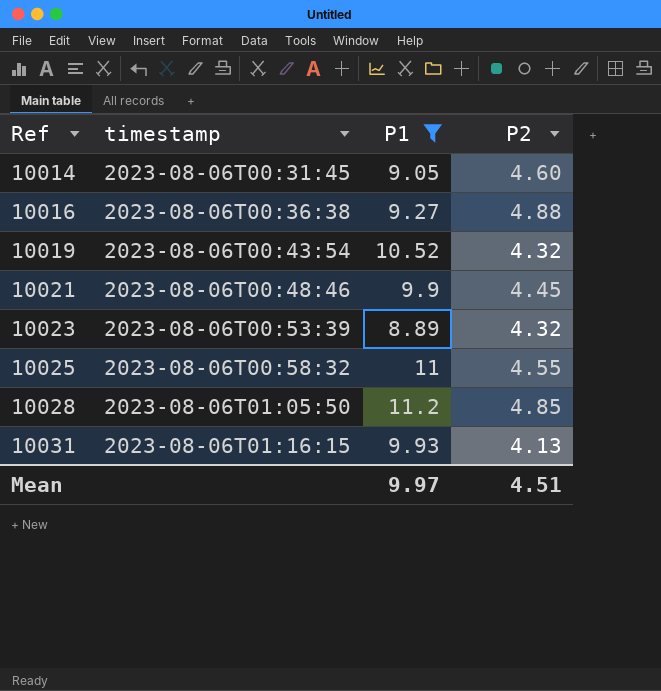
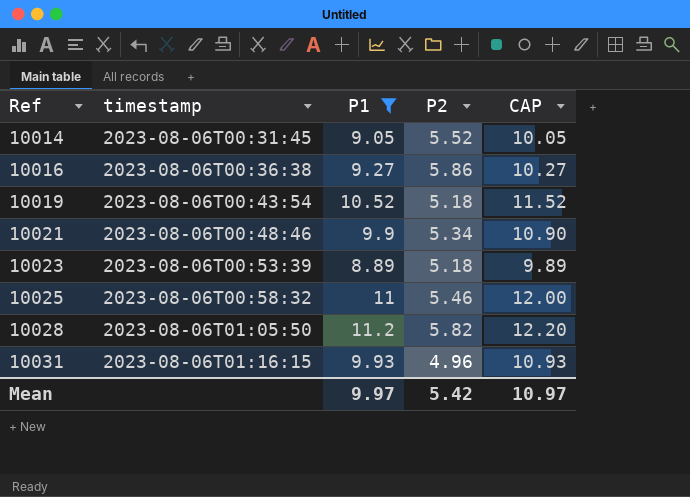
column CAP | formula: none -> [P1] + 1
10014 | P2: 4.60 -> 5.52
10016 | P2: 4.88 -> 5.86
10019 | P2: 4.32 -> 5.18
10021 | P2: 4.45 -> 5.34
10023 | P2: 4.32 -> 5.18
10025 | P2: 4.55 -> 5.46
10028 | P2: 4.85 -> 5.82
10031 | P2: 4.13 -> 4.96
Mean | P2: 4.51 -> 5.42

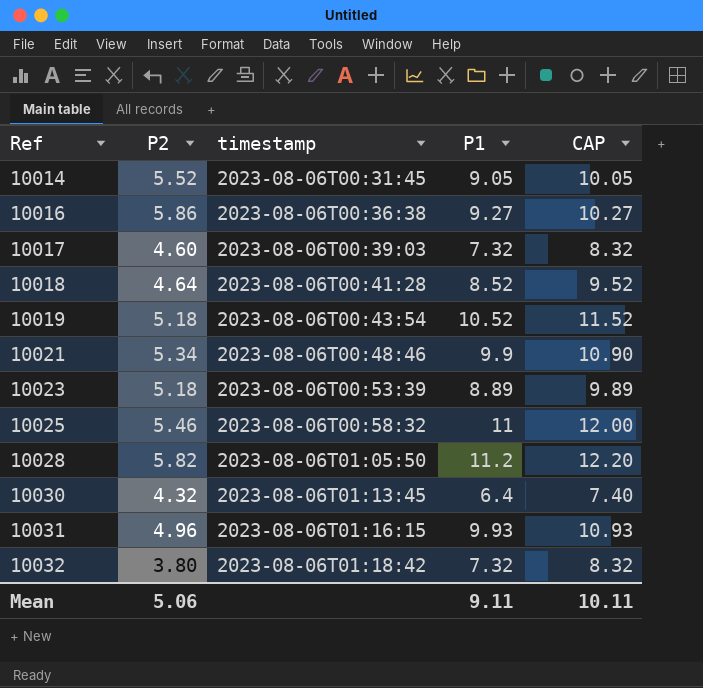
filter: P1 >= 8.89 -> none
column P2 | position: 4 -> 2
Mean | P2: 5.42 -> 5.06
Mean | P1: 9.97 -> 9.11
Mean | CAP: 10.97 -> 10.11

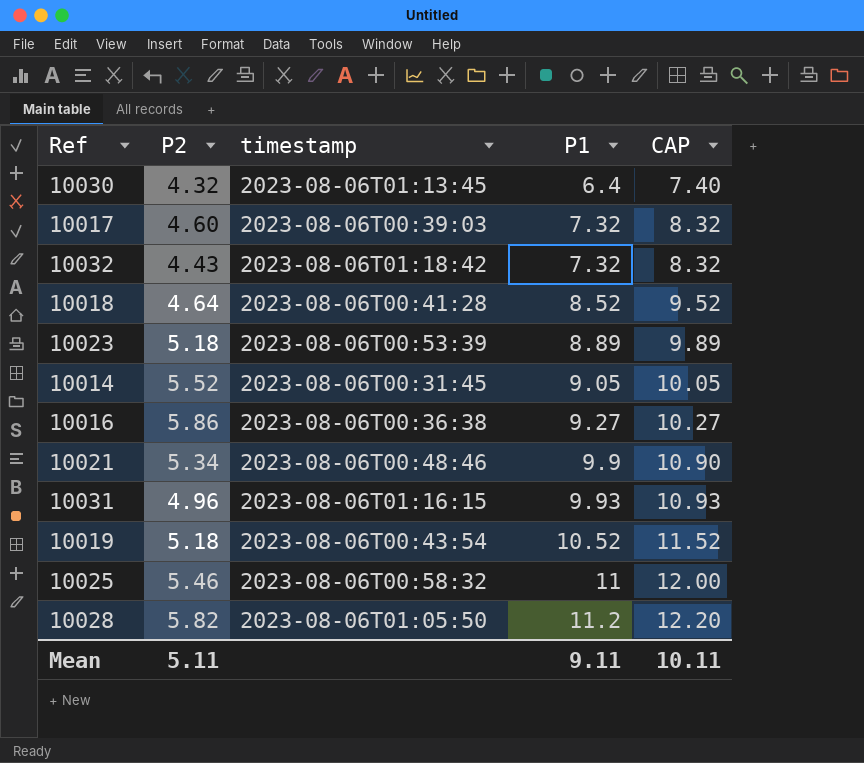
row order: Ref ascending -> P1 ascending
10032 | P2: 3.80 -> 4.43
Mean | P2: 5.06 -> 5.11

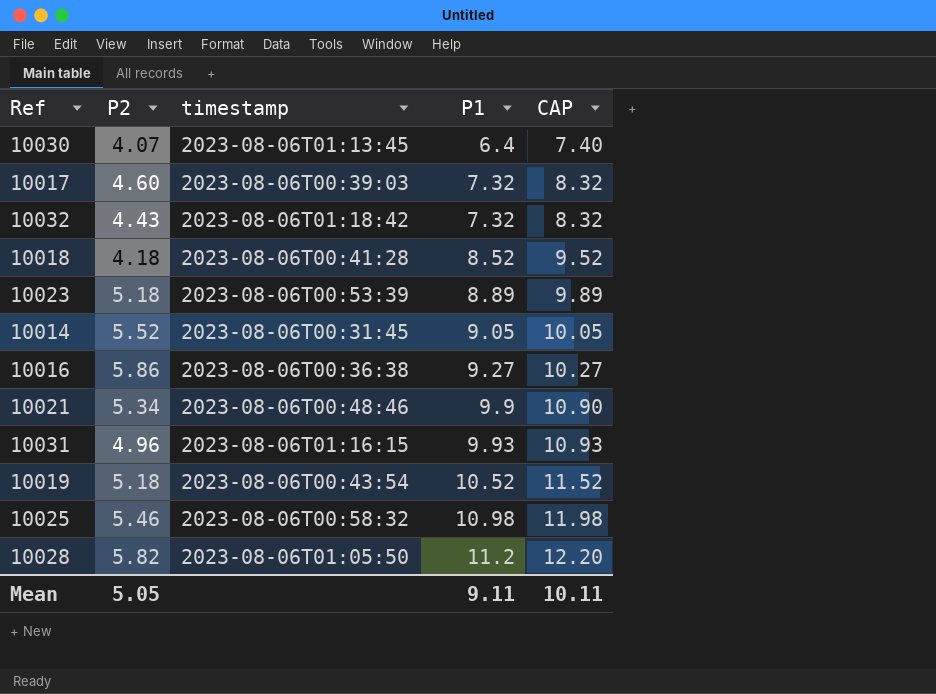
10030 | P2: 4.32 -> 4.07
10018 | P2: 4.64 -> 4.18
10025 | P1: 11 -> 10.98
10025 | CAP: 12.00 -> 11.98
Mean | P2: 5.11 -> 5.05

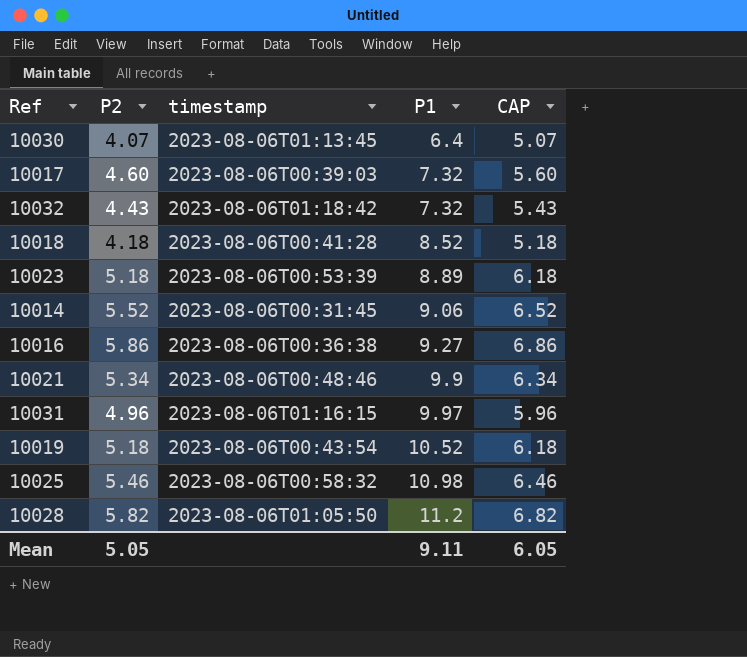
column CAP | formula: [P1] + 1 -> [P2] + 1
10014 | P1: 9.05 -> 9.06
10031 | P1: 9.93 -> 9.97
Mean | CAP: 10.11 -> 6.05

